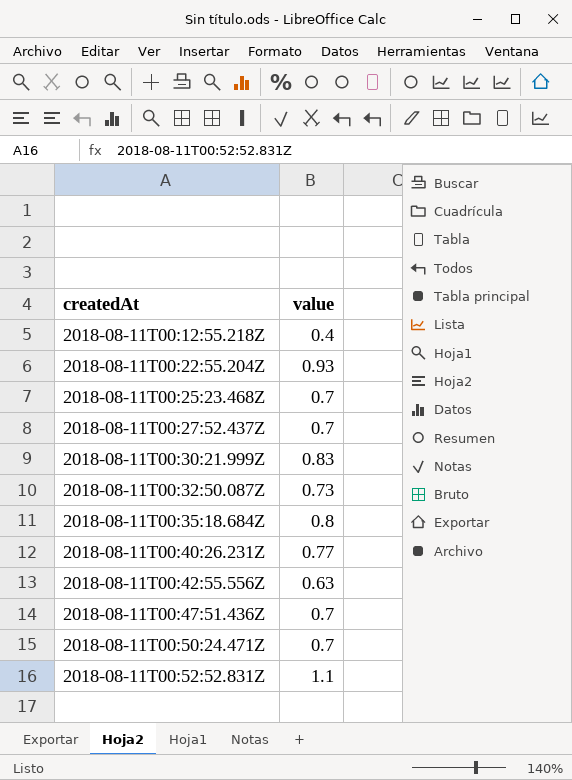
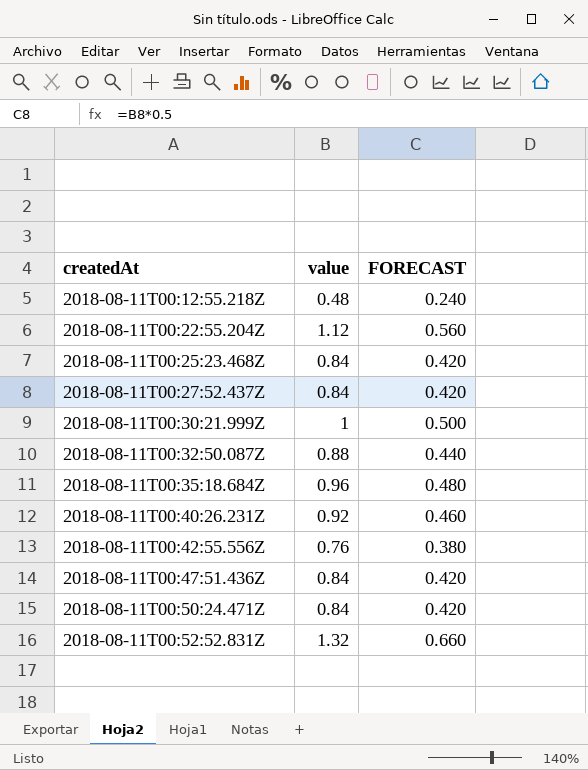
column FORECAST | formula: none -> [value] * 0.5
2018-08-11T00:12:55.218Z | value: 0.4 -> 0.48
2018-08-11T00:22:55.204Z | value: 0.93 -> 1.12
2018-08-11T00:25:23.468Z | value: 0.7 -> 0.84
2018-08-11T00:27:52.437Z | value: 0.7 -> 0.84
2018-08-11T00:30:21.999Z | value: 0.83 -> 1
2018-08-11T00:32:50.087Z | value: 0.73 -> 0.88
2018-08-11T00:35:18.684Z | value: 0.8 -> 0.96
2018-08-11T00:40:26.231Z | value: 0.77 -> 0.92
2018-08-11T00:42:55.556Z | value: 0.63 -> 0.76
2018-08-11T00:47:51.436Z | value: 0.7 -> 0.84
2018-08-11T00:50:24.471Z | value: 0.7 -> 0.84
2018-08-11T00:52:52.831Z | value: 1.1 -> 1.32

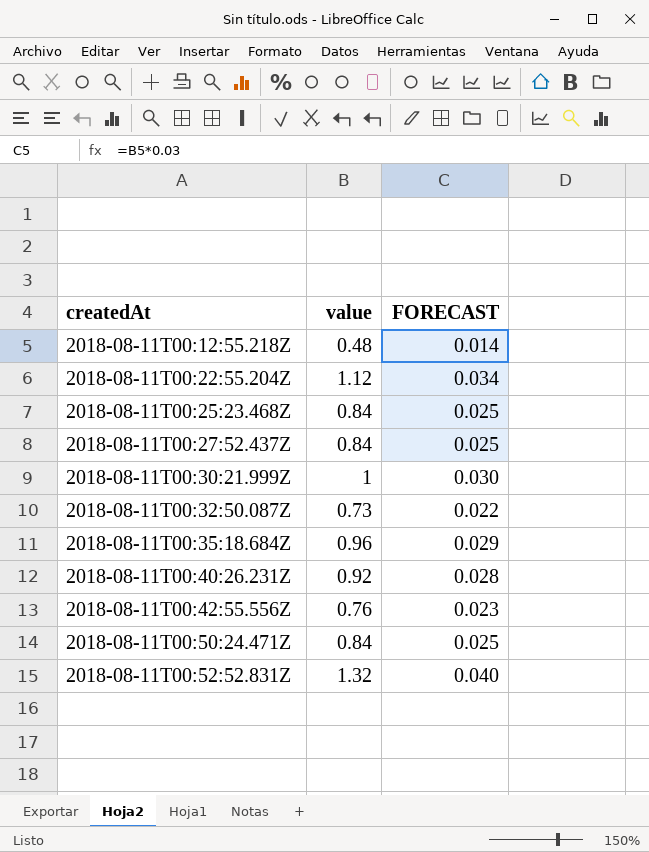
column FORECAST | formula: [value] * 0.5 -> [value] * 0.03
row 2018-08-11T00:47:51.436Z: 0.84 | 0.420 -> none
2018-08-11T00:32:50.087Z | value: 0.88 -> 0.73

